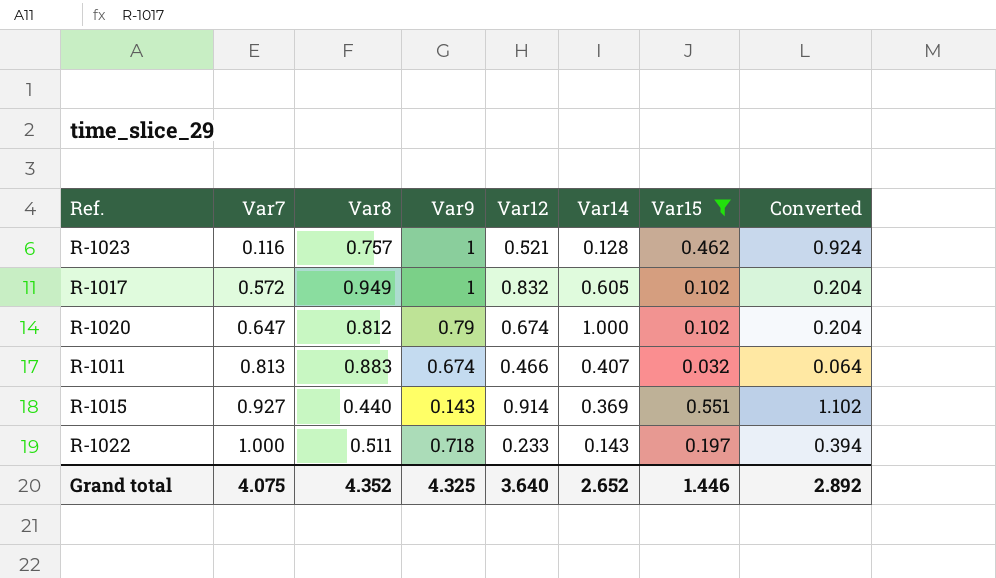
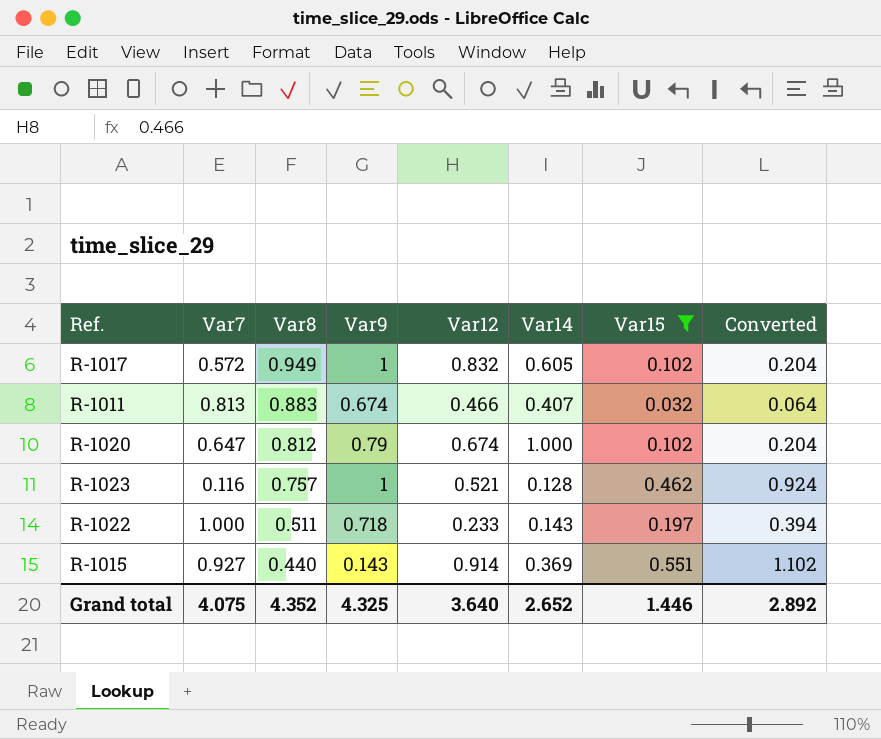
row order: Var7 ascending -> Var8 descending

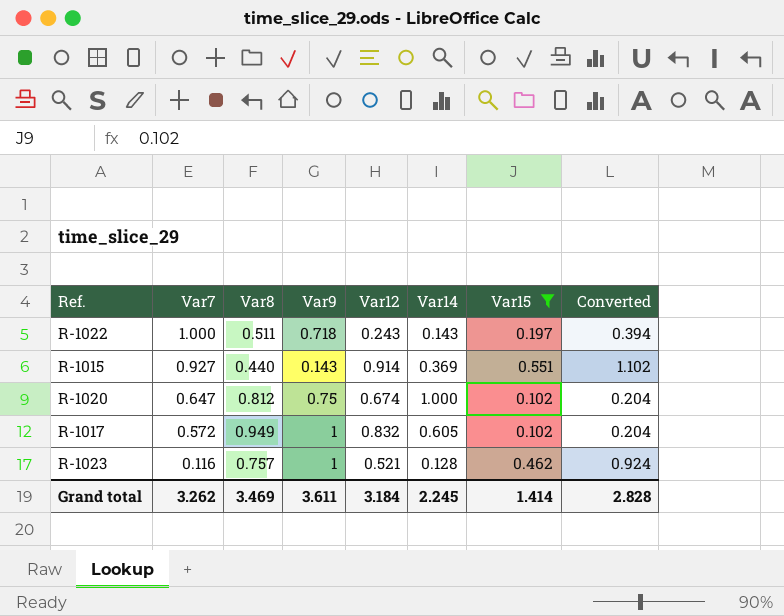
row order: Var8 descending -> Var7 descending
row R-1011: 0.813 | 0.883 | 0.674 | 0.466 | 0.407 | 0.032 | 0.064 -> none
R-1022 | Var12: 0.233 -> 0.243
R-1020 | Var9: 0.79 -> 0.75
Grand total | Var7: 4.075 -> 3.262
Grand total | Var8: 4.352 -> 3.469
Grand total | Var9: 4.325 -> 3.611
Grand total | Var12: 3.640 -> 3.184
Grand total | Var14: 2.652 -> 2.245
Grand total | Var15: 1.446 -> 1.414
Grand total | Converted: 2.892 -> 2.828

